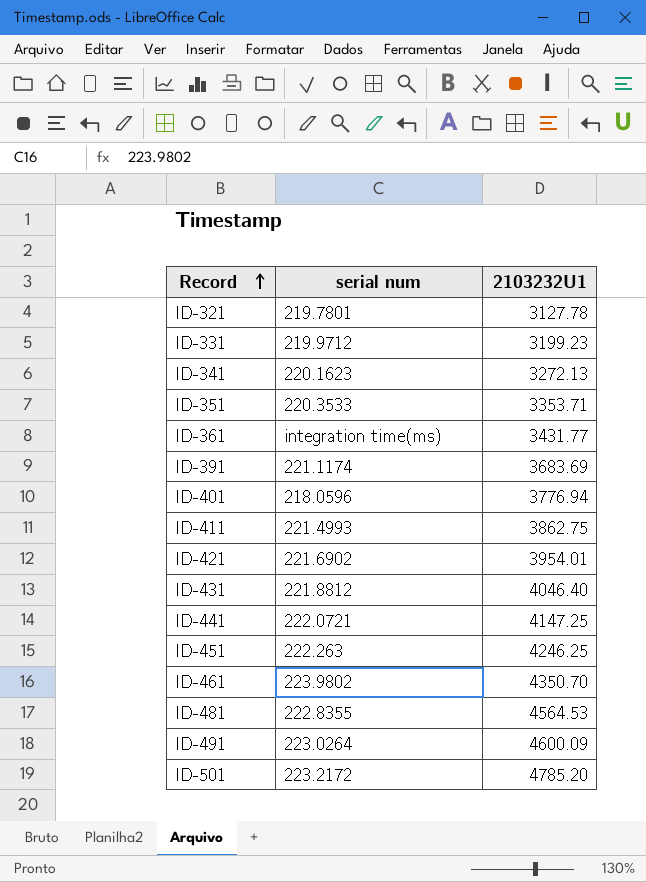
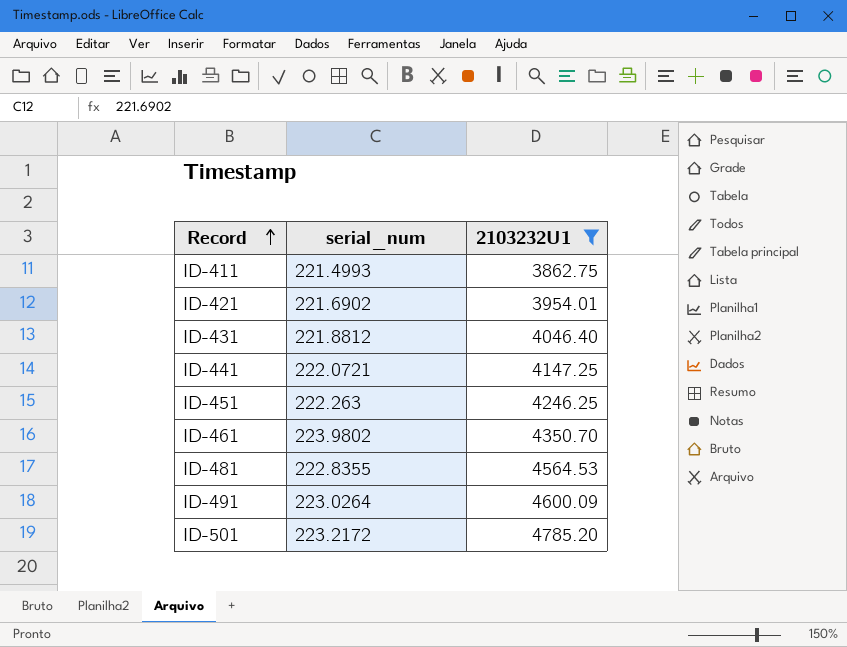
filter: none -> 2103232U1 >= 3862.75
column name: serial num -> serial_num

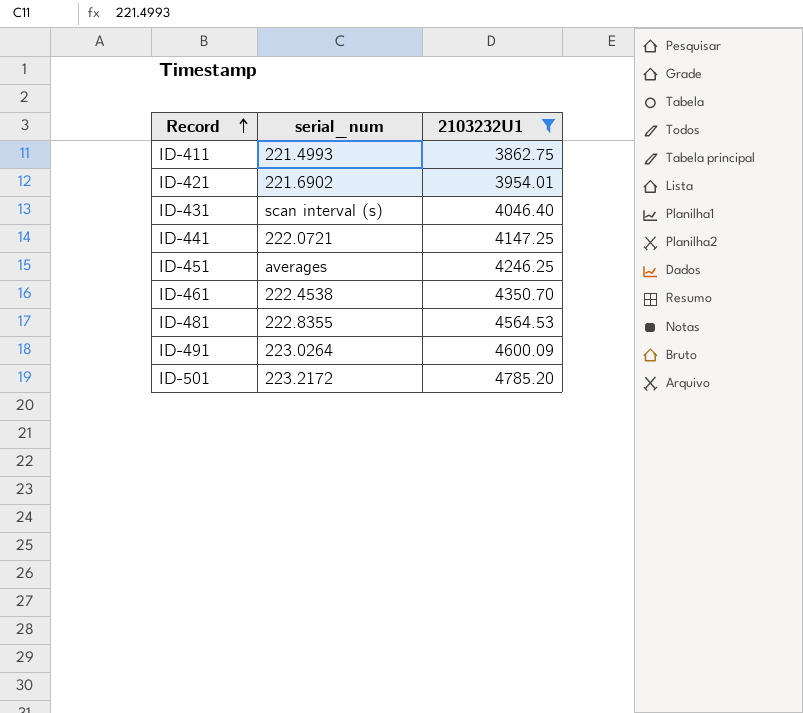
ID-431 | serial_num: 221.8812 -> scan interval (s)
ID-451 | serial_num: 222.263 -> averages
ID-461 | serial_num: 223.9802 -> 222.4538

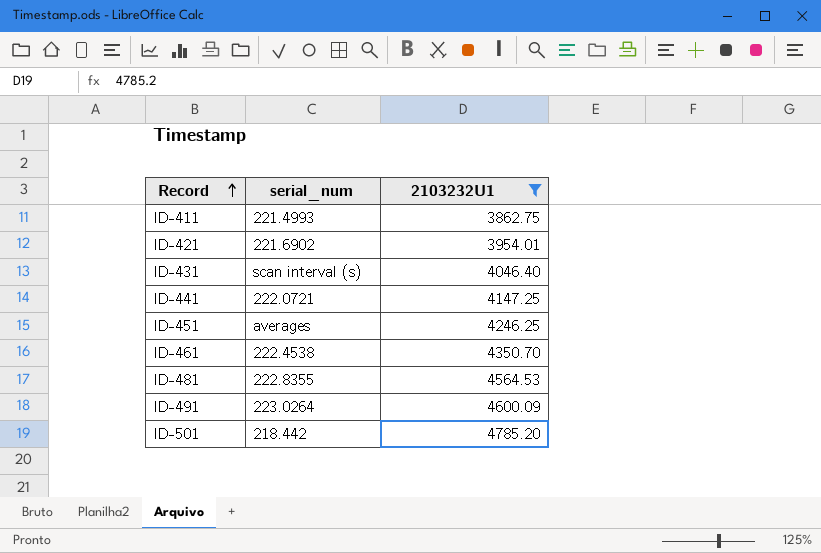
ID-501 | serial_num: 223.2172 -> 218.442

